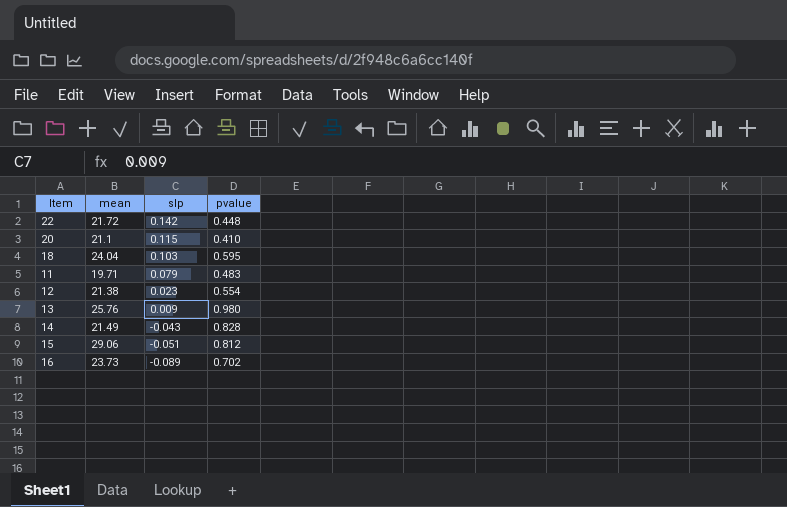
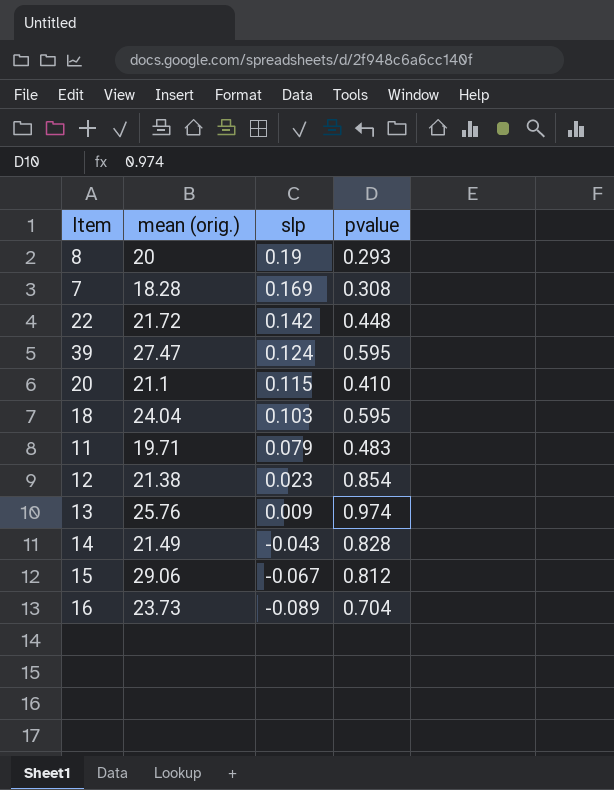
column name: mean -> mean (orig.)
row 8: none -> 20 | 0.19 | 0.293
row 7: none -> 18.28 | 0.169 | 0.308
row 39: none -> 27.47 | 0.124 | 0.595
12 | pvalue: 0.554 -> 0.854
13 | pvalue: 0.980 -> 0.974
15 | slp: -0.051 -> -0.067
16 | pvalue: 0.702 -> 0.704

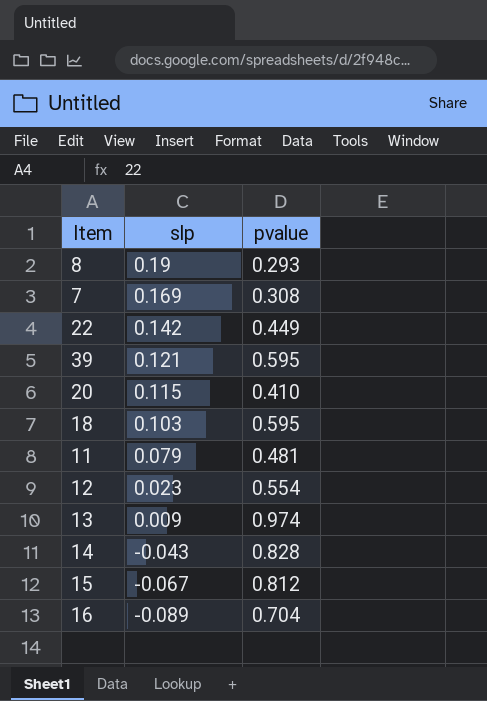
column mean (orig.) | position: 2 -> none
22 | pvalue: 0.448 -> 0.449
39 | slp: 0.124 -> 0.121
11 | pvalue: 0.483 -> 0.481
12 | pvalue: 0.854 -> 0.554

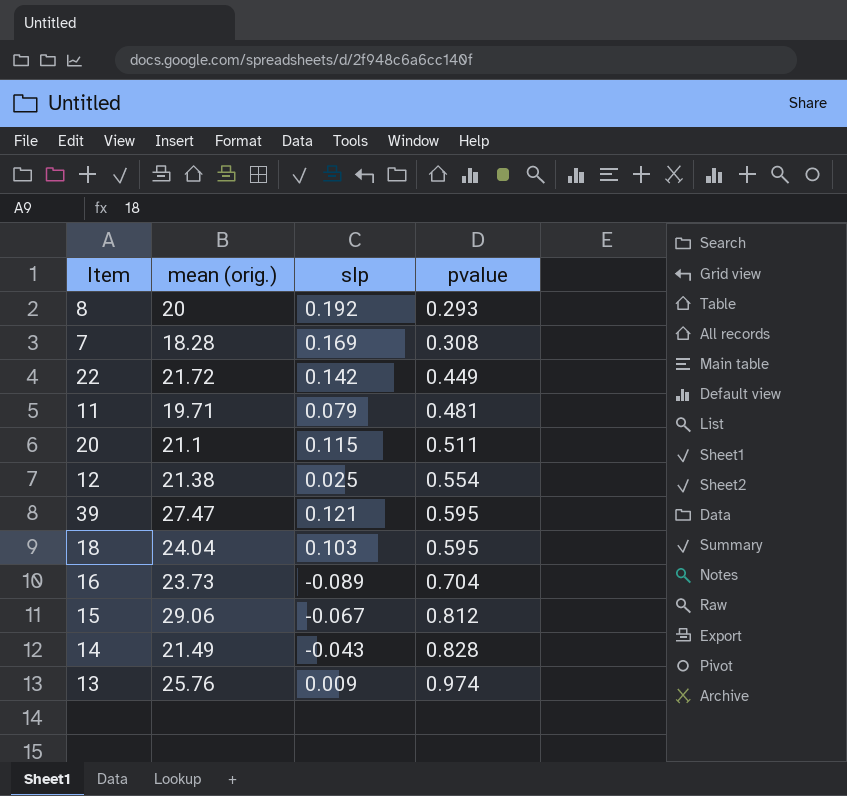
row order: slp descending -> pvalue ascending
column mean (orig.) | position: none -> 2
8 | slp: 0.19 -> 0.192
20 | pvalue: 0.410 -> 0.511
12 | slp: 0.023 -> 0.025

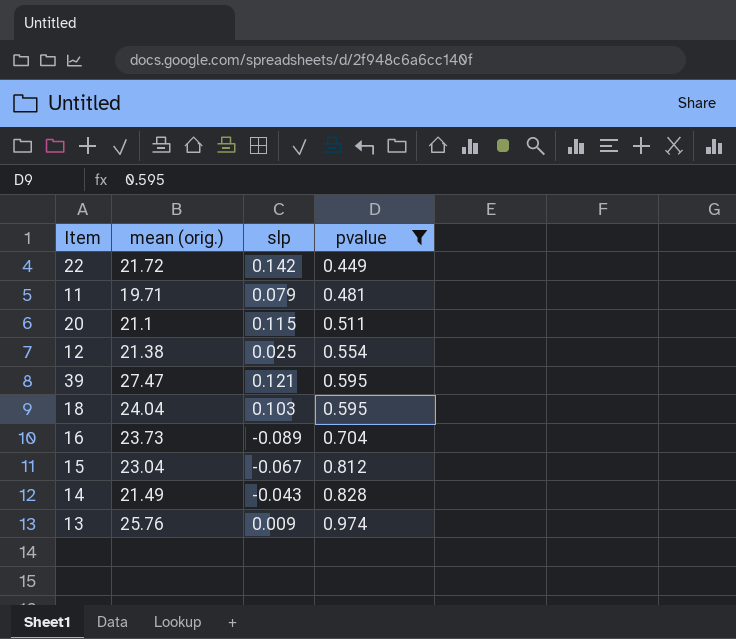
filter: none -> pvalue >= 0.449
15 | mean (orig.): 29.06 -> 23.04

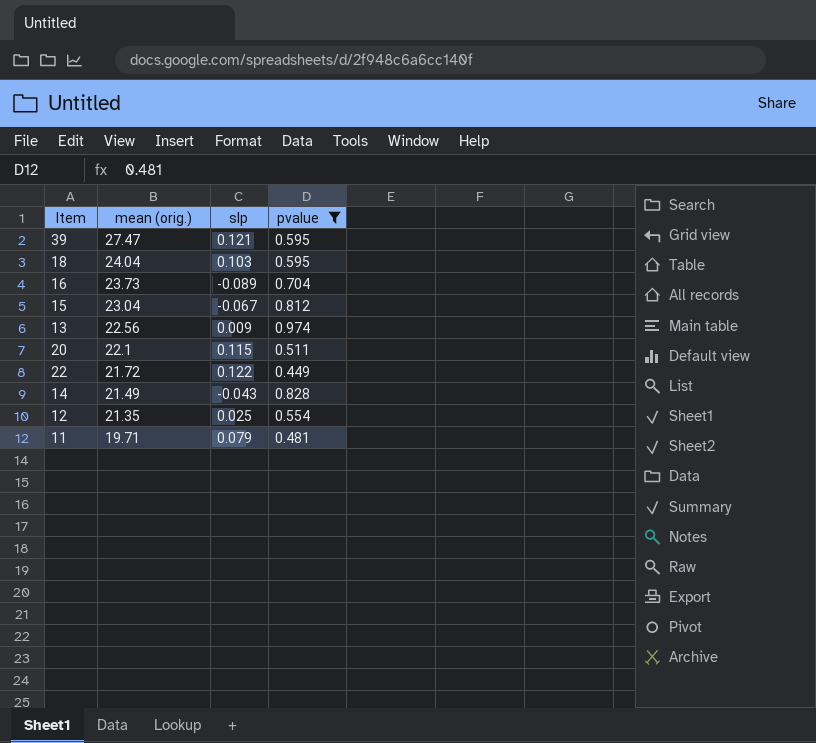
row order: pvalue ascending -> mean (orig.) descending
13 | mean (orig.): 25.76 -> 22.56
20 | mean (orig.): 21.1 -> 22.1
22 | slp: 0.142 -> 0.122
12 | mean (orig.): 21.38 -> 21.35

